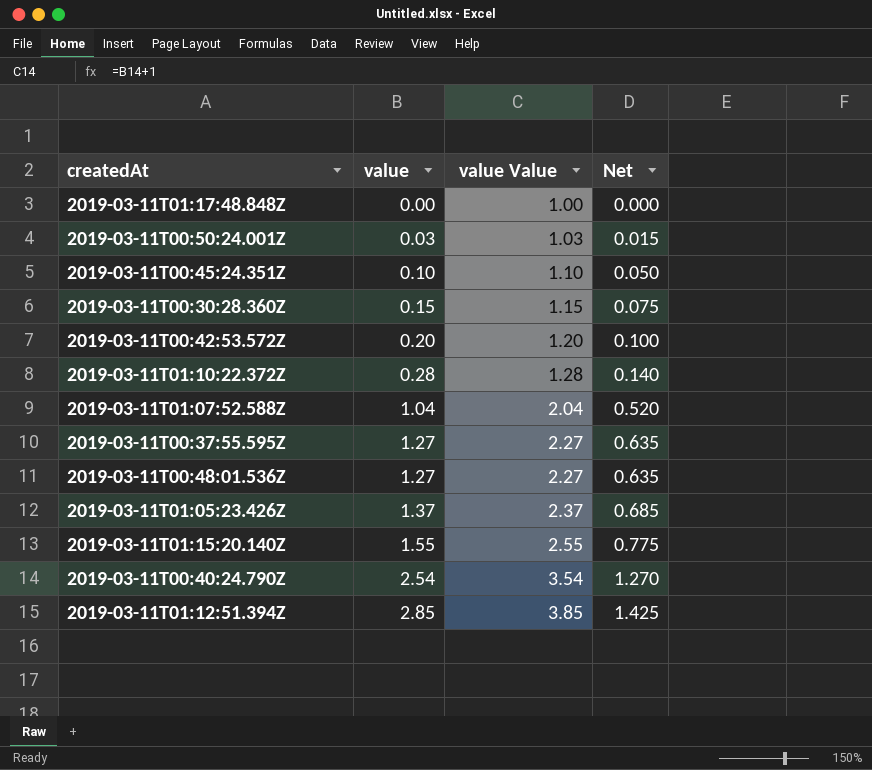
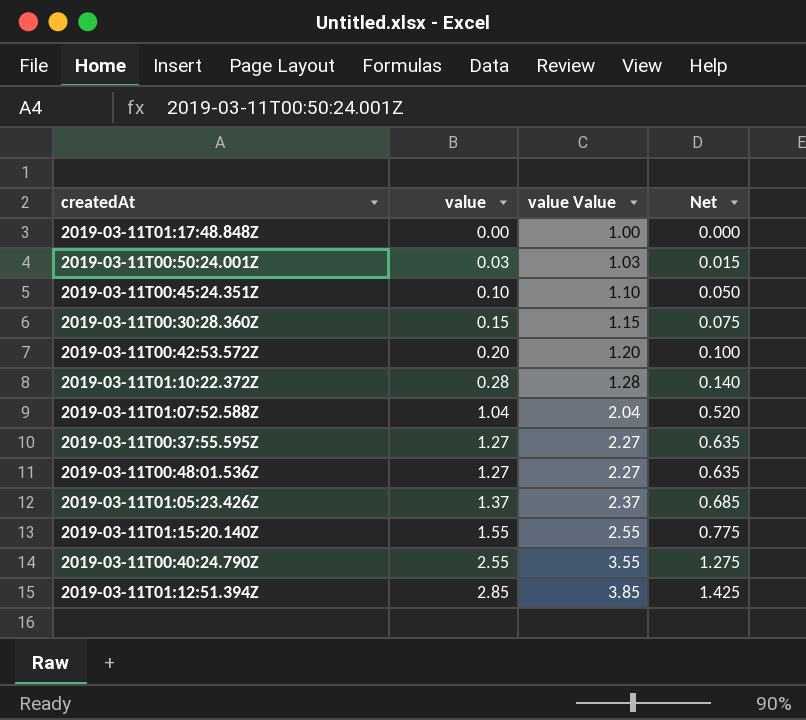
2019-03-11T00:40:24.790Z | value: 2.54 -> 2.55
2019-03-11T00:40:24.790Z | value Value: 3.54 -> 3.55
2019-03-11T00:40:24.790Z | Net: 1.270 -> 1.275

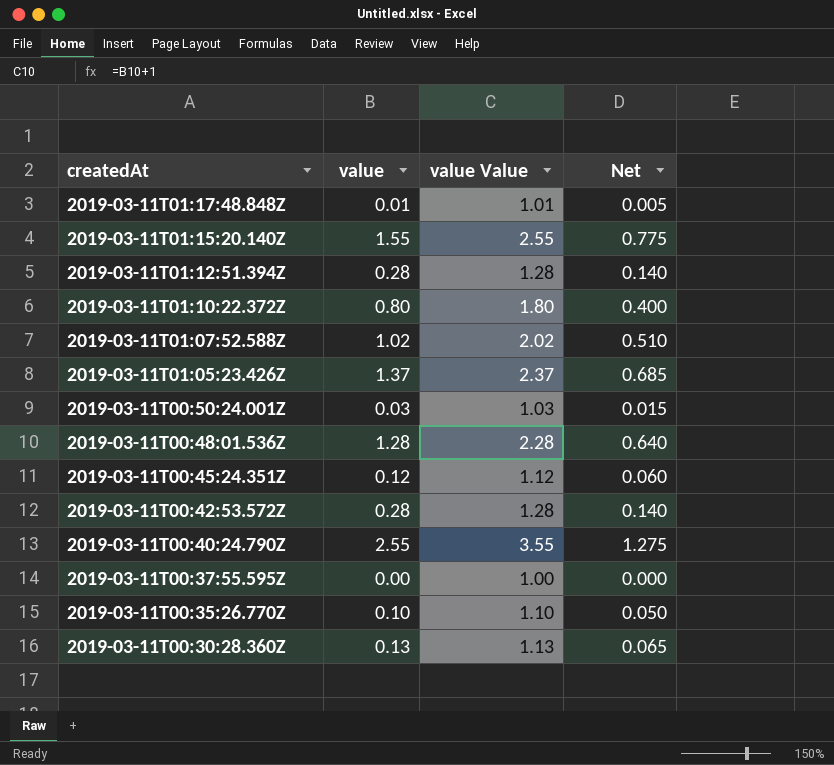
row order: value ascending -> createdAt descending
2019-03-11T01:17:48.848Z | value: 0.00 -> 0.01
2019-03-11T01:17:48.848Z | value Value: 1.00 -> 1.01
2019-03-11T01:17:48.848Z | Net: 0.000 -> 0.005
2019-03-11T01:12:51.394Z | value: 2.85 -> 0.28
2019-03-11T01:12:51.394Z | value Value: 3.85 -> 1.28
2019-03-11T01:12:51.394Z | Net: 1.425 -> 0.140
2019-03-11T01:10:22.372Z | value: 0.28 -> 0.80
2019-03-11T01:10:22.372Z | value Value: 1.28 -> 1.80
2019-03-11T01:10:22.372Z | Net: 0.140 -> 0.400
2019-03-11T01:07:52.588Z | value: 1.04 -> 1.02
2019-03-11T01:07:52.588Z | value Value: 2.04 -> 2.02
2019-03-11T01:07:52.588Z | Net: 0.520 -> 0.510
2019-03-11T00:48:01.536Z | value: 1.27 -> 1.28
2019-03-11T00:48:01.536Z | value Value: 2.27 -> 2.28
2019-03-11T00:48:01.536Z | Net: 0.635 -> 0.640
2019-03-11T00:45:24.351Z | value: 0.10 -> 0.12
2019-03-11T00:45:24.351Z | value Value: 1.10 -> 1.12
2019-03-11T00:45:24.351Z | Net: 0.050 -> 0.060
2019-03-11T00:42:53.572Z | value: 0.20 -> 0.28
2019-03-11T00:42:53.572Z | value Value: 1.20 -> 1.28
2019-03-11T00:42:53.572Z | Net: 0.100 -> 0.140
2019-03-11T00:37:55.595Z | value: 1.27 -> 0.00
2019-03-11T00:37:55.595Z | value Value: 2.27 -> 1.00
2019-03-11T00:37:55.595Z | Net: 0.635 -> 0.000
row 2019-03-11T00:35:26.770Z: none -> 0.10 | 1.10 | 0.050
2019-03-11T00:30:28.360Z | value: 0.15 -> 0.13
2019-03-11T00:30:28.360Z | value Value: 1.15 -> 1.13
2019-03-11T00:30:28.360Z | Net: 0.075 -> 0.065

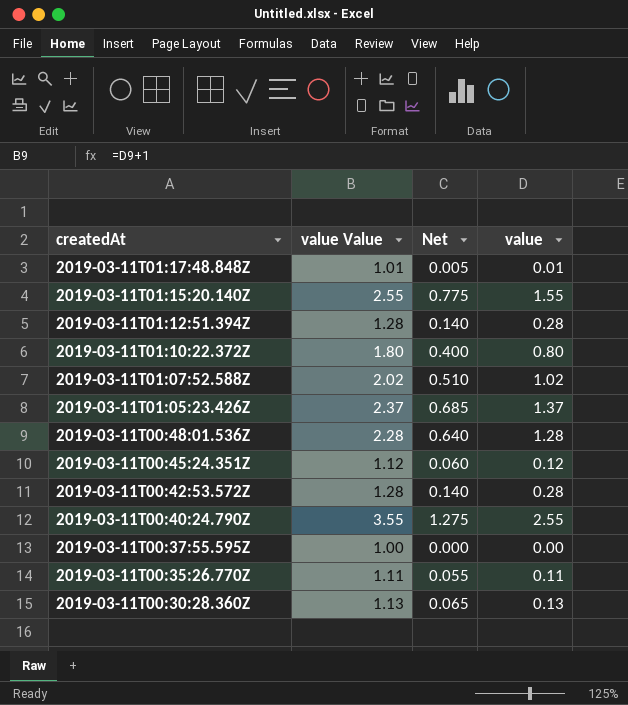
column value | position: 2 -> 4
row 2019-03-11T00:50:24.001Z: 0.03 | 1.03 | 0.015 -> none
2019-03-11T00:35:26.770Z | value Value: 1.10 -> 1.11
2019-03-11T00:35:26.770Z | Net: 0.050 -> 0.055
2019-03-11T00:35:26.770Z | value: 0.10 -> 0.11

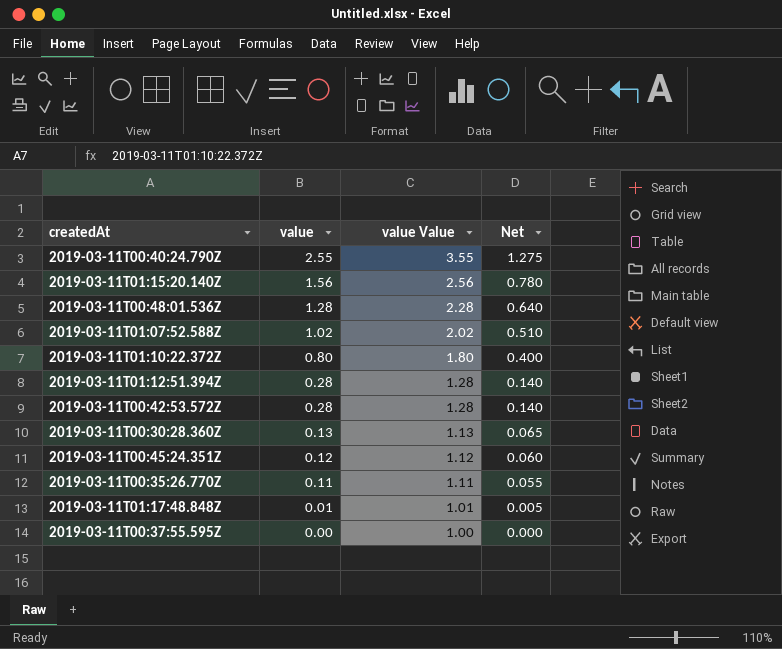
row order: createdAt descending -> value descending
column value | position: 4 -> 2
row 2019-03-11T01:05:23.426Z: 2.37 | 0.685 | 1.37 -> none
2019-03-11T01:15:20.140Z | value: 1.55 -> 1.56
2019-03-11T01:15:20.140Z | value Value: 2.55 -> 2.56
2019-03-11T01:15:20.140Z | Net: 0.775 -> 0.780

